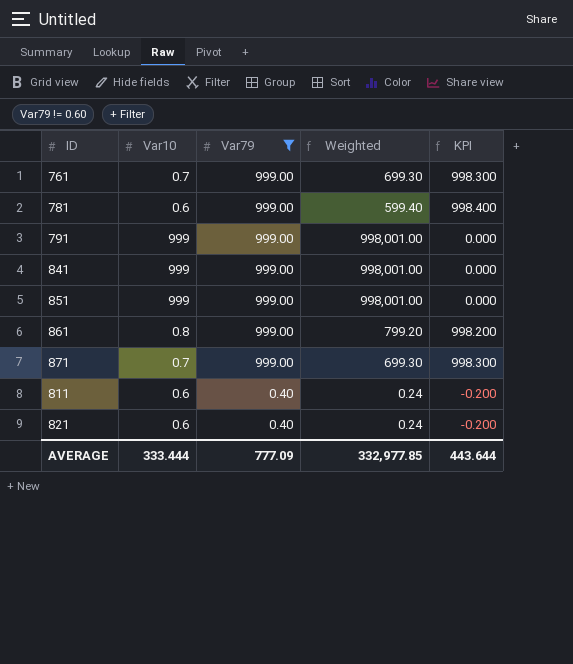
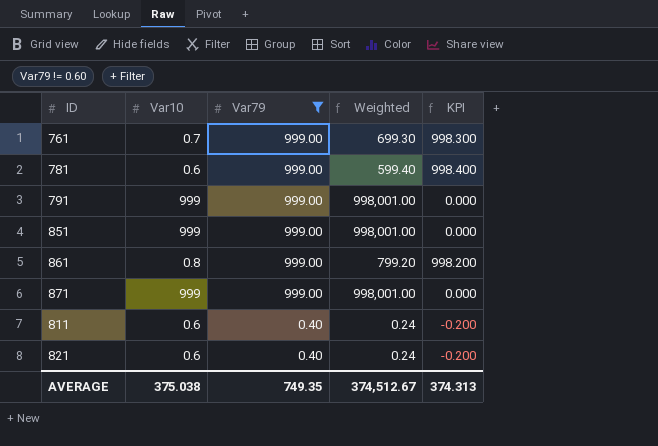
row 841: 999 | 999.00 | 998,001.00 | 0.000 -> none
871 | Var10: 0.7 -> 999
871 | Weighted: 699.30 -> 998,001.00
871 | KPI: 998.300 -> 0.000
AVERAGE | Var10: 333.444 -> 375.038
AVERAGE | Var79: 777.09 -> 749.35
AVERAGE | Weighted: 332,977.85 -> 374,512.67
AVERAGE | KPI: 443.644 -> 374.313

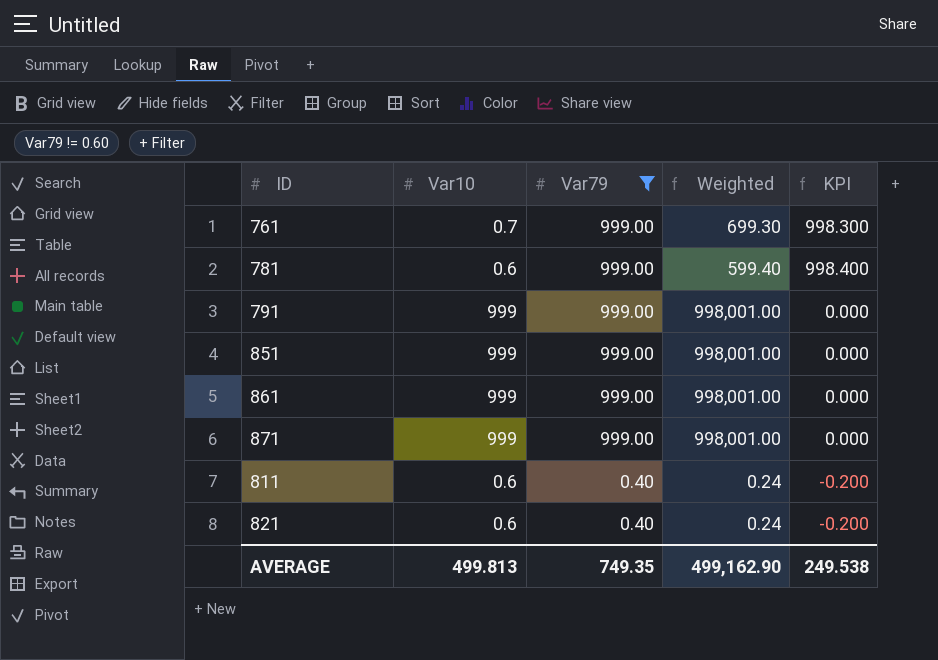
861 | Var10: 0.8 -> 999
861 | Weighted: 799.20 -> 998,001.00
861 | KPI: 998.200 -> 0.000
AVERAGE | Var10: 375.038 -> 499.813
AVERAGE | Weighted: 374,512.67 -> 499,162.90
AVERAGE | KPI: 374.313 -> 249.538

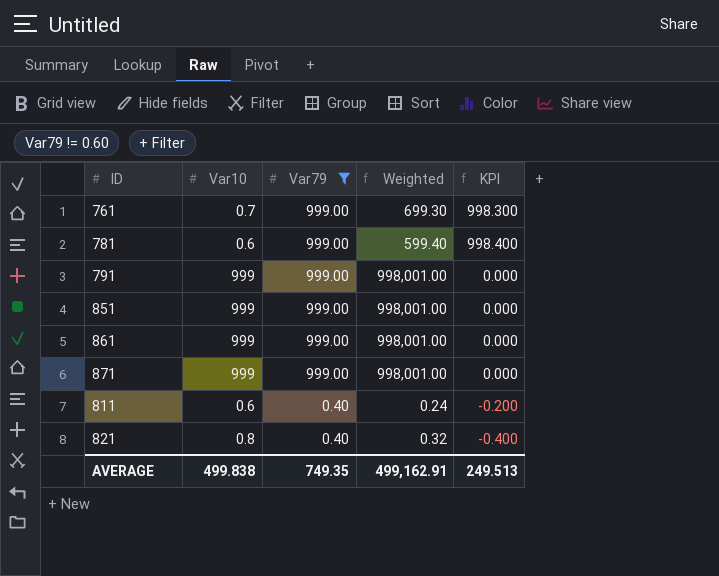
821 | Var10: 0.6 -> 0.8
821 | Weighted: 0.24 -> 0.32
821 | KPI: -0.200 -> -0.400
AVERAGE | Var10: 499.813 -> 499.838
AVERAGE | Weighted: 499,162.90 -> 499,162.91
AVERAGE | KPI: 249.538 -> 249.513

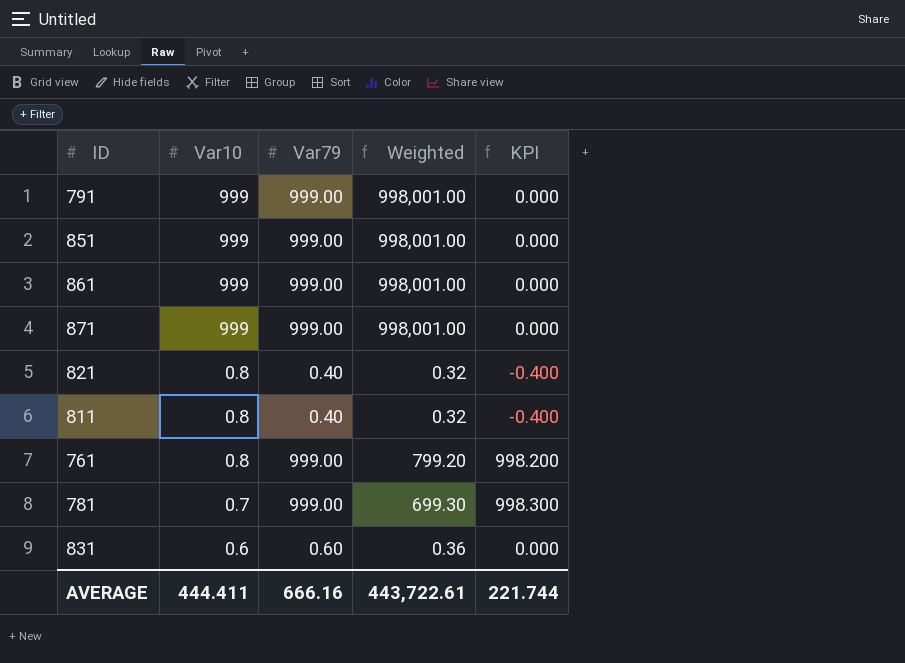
filter: Var79 != 0.60 -> none
row order: Var79 descending -> Var10 descending
811 | Var10: 0.6 -> 0.8
811 | Weighted: 0.24 -> 0.32
811 | KPI: -0.200 -> -0.400
761 | Var10: 0.7 -> 0.8
761 | Weighted: 699.30 -> 799.20
761 | KPI: 998.300 -> 998.200
781 | Var10: 0.6 -> 0.7
781 | Weighted: 599.40 -> 699.30
781 | KPI: 998.400 -> 998.300
AVERAGE | Var10: 499.838 -> 444.411
AVERAGE | Var79: 749.35 -> 666.16
AVERAGE | Weighted: 499,162.91 -> 443,722.61
AVERAGE | KPI: 249.513 -> 221.744

